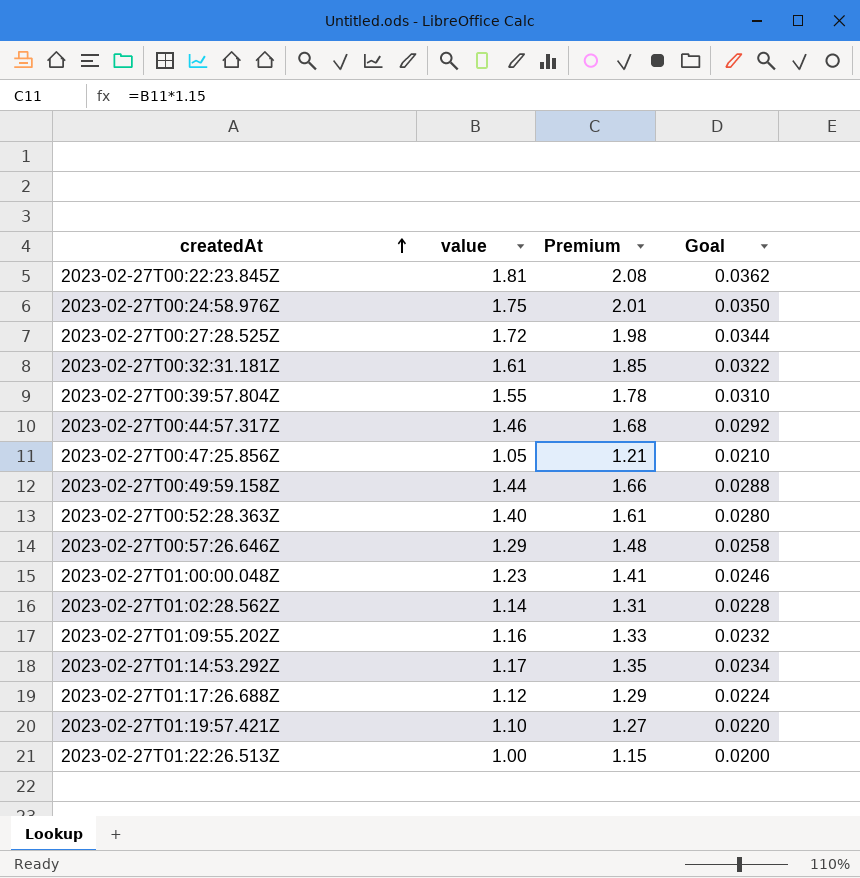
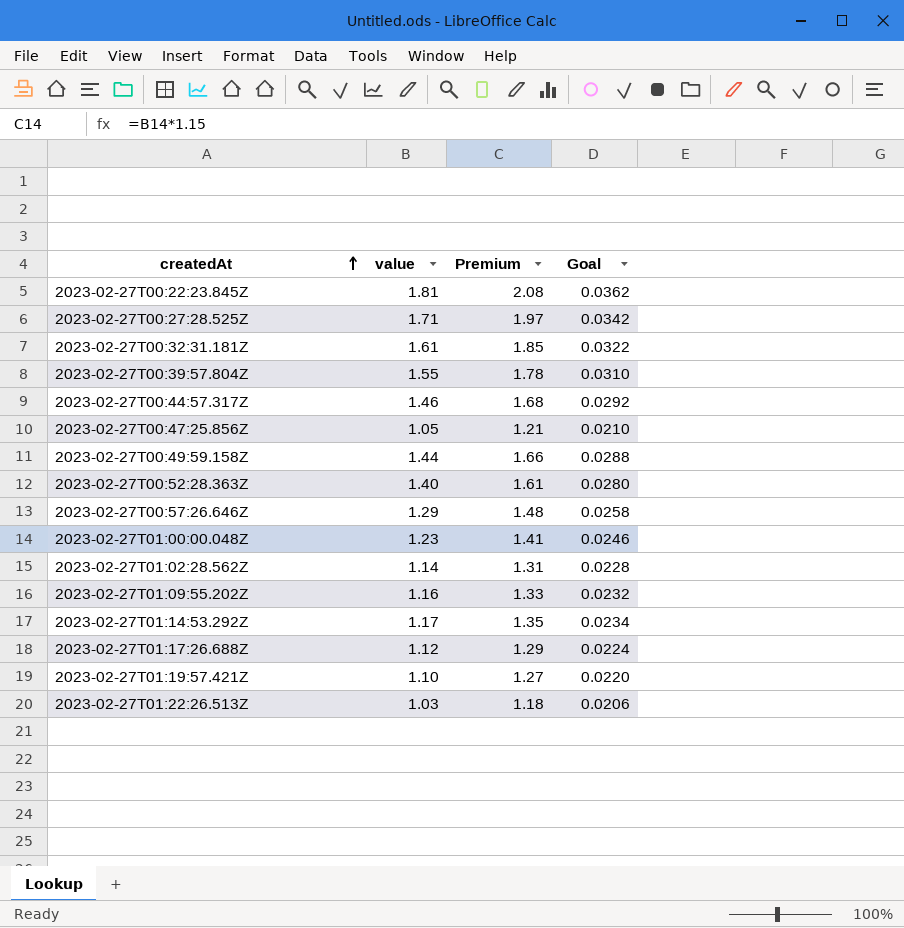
row 2023-02-27T00:24:58.976Z: 1.75 | 2.01 | 0.0350 -> none
2023-02-27T00:27:28.525Z | value: 1.72 -> 1.71
2023-02-27T00:27:28.525Z | Premium: 1.98 -> 1.97
2023-02-27T00:27:28.525Z | Goal: 0.0344 -> 0.0342
2023-02-27T01:22:26.513Z | value: 1.00 -> 1.03
2023-02-27T01:22:26.513Z | Premium: 1.15 -> 1.18
2023-02-27T01:22:26.513Z | Goal: 0.0200 -> 0.0206

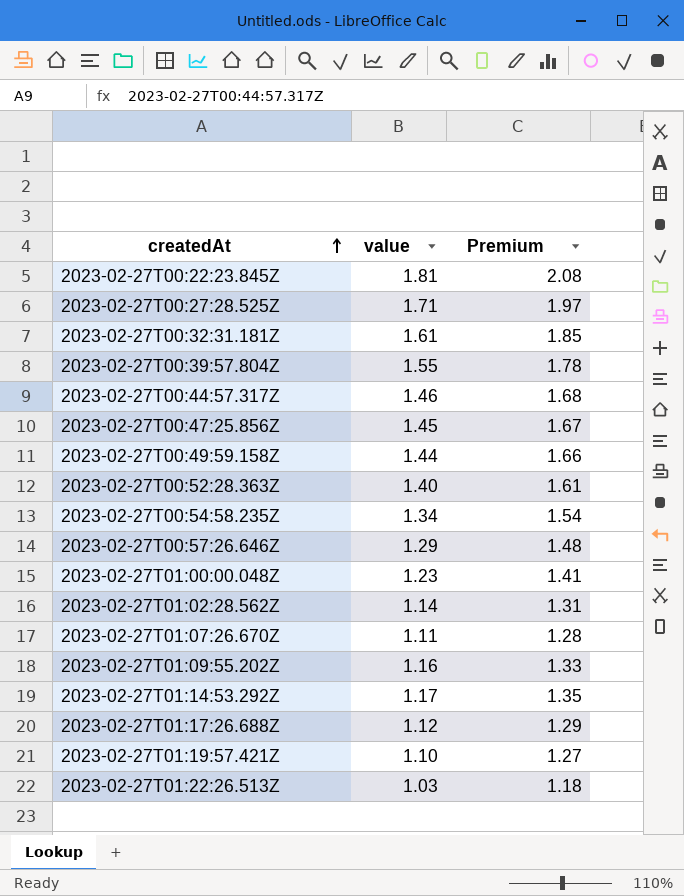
column Goal | formula: [value] * 0.02 -> none
2023-02-27T00:47:25.856Z | value: 1.05 -> 1.45
2023-02-27T00:47:25.856Z | Premium: 1.21 -> 1.67
row 2023-02-27T00:54:58.235Z: none -> 1.34 | 1.54
row 2023-02-27T01:07:26.670Z: none -> 1.11 | 1.28

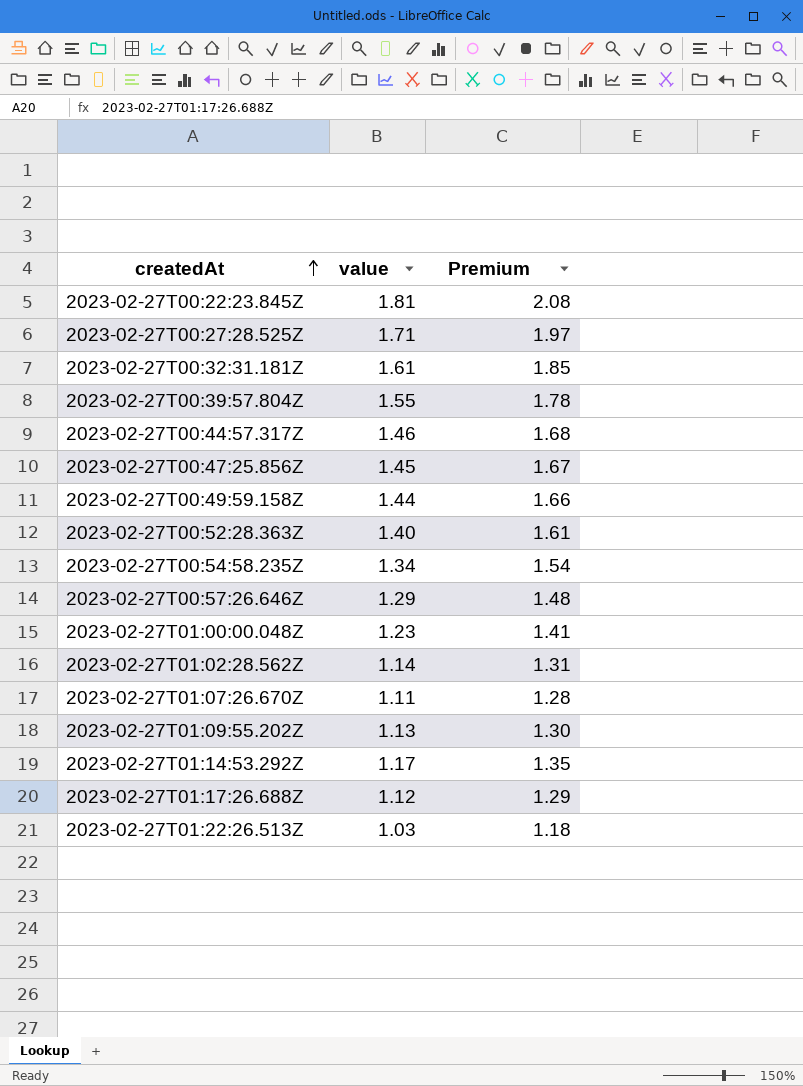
row 2023-02-27T01:19:57.421Z: 1.10 | 1.27 -> none
2023-02-27T01:09:55.202Z | value: 1.16 -> 1.13
2023-02-27T01:09:55.202Z | Premium: 1.33 -> 1.30

